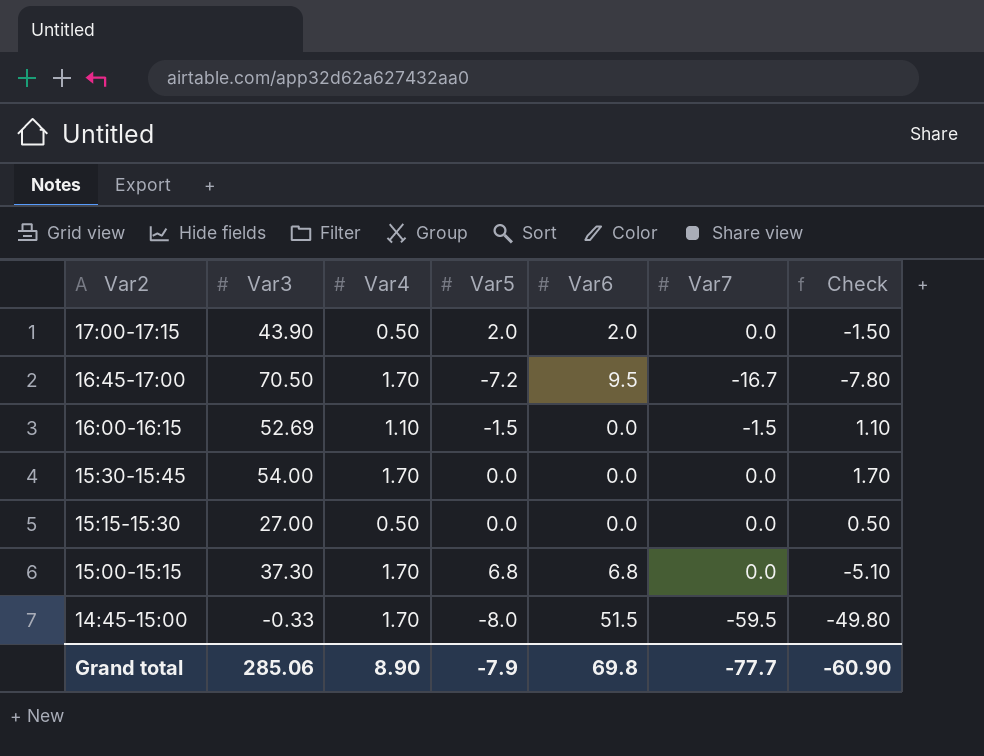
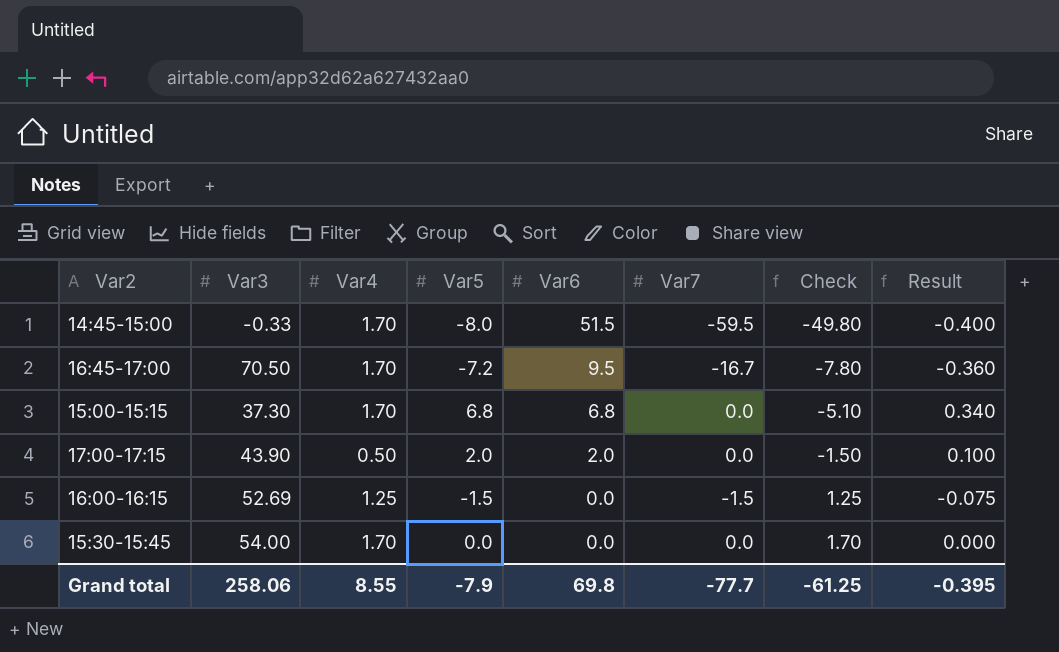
row order: Var2 descending -> Var6 descending
column Result | formula: none -> [Var5] * 0.05
row 15:15-15:30: 27.00 | 0.50 | 0.0 | 0.0 | 0.0 | 0.50 -> none
16:00-16:15 | Var4: 1.10 -> 1.25
16:00-16:15 | Check: 1.10 -> 1.25
Grand total | Var3: 285.06 -> 258.06
Grand total | Var4: 8.90 -> 8.55
Grand total | Check: -60.90 -> -61.25

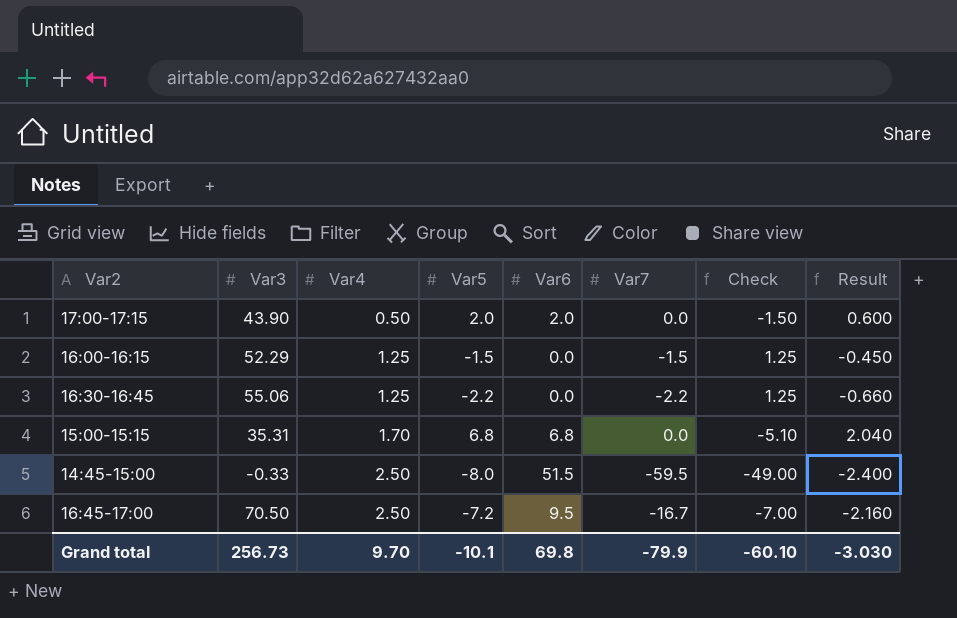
row order: Var6 descending -> Var4 ascending
column Result | formula: [Var5] * 0.05 -> [Var5] * 0.3
row 15:30-15:45: 54.00 | 1.70 | 0.0 | 0.0 | 0.0 | 1.70 | 0.000 -> none
16:00-16:15 | Var3: 52.69 -> 52.29
row 16:30-16:45: none -> 55.06 | 1.25 | -2.2 | 0.0 | -2.2 | 1.25 | -0.660
15:00-15:15 | Var3: 37.30 -> 35.31
14:45-15:00 | Var4: 1.70 -> 2.50
14:45-15:00 | Check: -49.80 -> -49.00
16:45-17:00 | Var4: 1.70 -> 2.50
16:45-17:00 | Check: -7.80 -> -7.00
Grand total | Var3: 258.06 -> 256.73
Grand total | Var4: 8.55 -> 9.70
Grand total | Var5: -7.9 -> -10.1
Grand total | Var7: -77.7 -> -79.9
Grand total | Check: -61.25 -> -60.10
Grand total | Result: -0.395 -> -3.030

